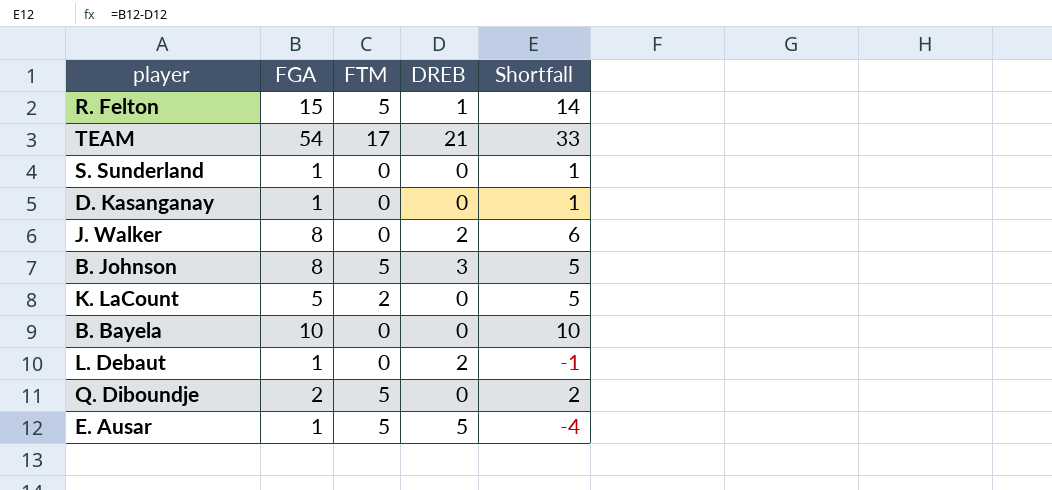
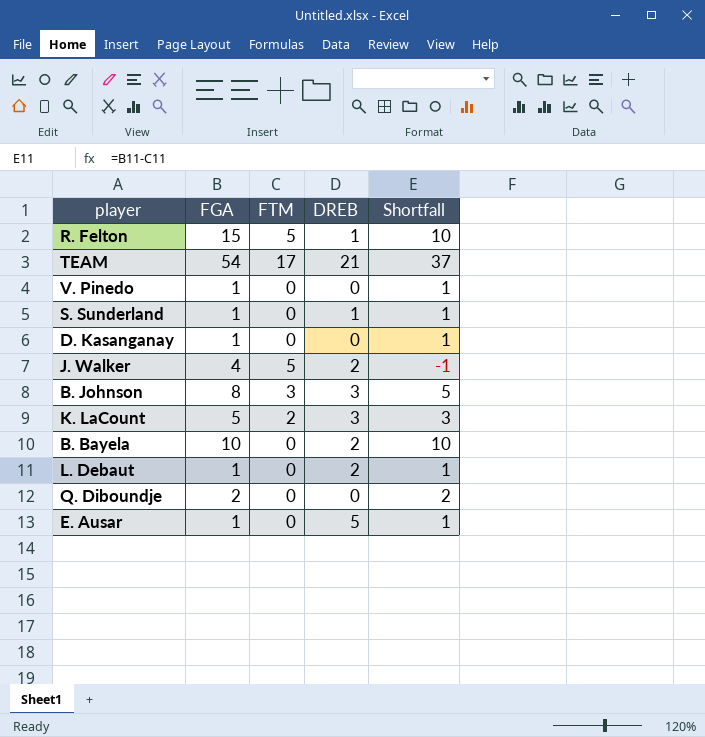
column Shortfall | formula: [FGA] - [DREB] -> [FGA] - [FTM]
row V. Pinedo: none -> 1 | 0 | 0 | 1
S. Sunderland | DREB: 0 -> 1
J. Walker | FGA: 8 -> 4
J. Walker | FTM: 0 -> 5
B. Johnson | FTM: 5 -> 3
K. LaCount | DREB: 0 -> 3
B. Bayela | DREB: 0 -> 2
Q. Diboundje | FTM: 5 -> 0
E. Ausar | FTM: 5 -> 0

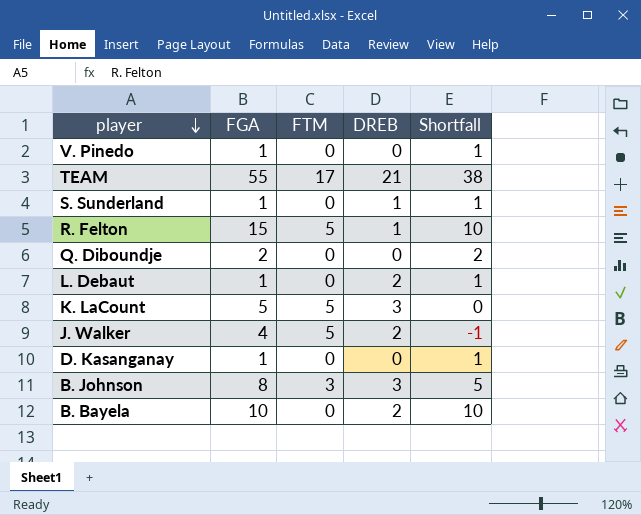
row order: none -> player descending
row E. Ausar: 1 | 0 | 5 | 1 -> none
TEAM | FGA: 54 -> 55
TEAM | Shortfall: 37 -> 38
K. LaCount | FTM: 2 -> 5
K. LaCount | Shortfall: 3 -> 0

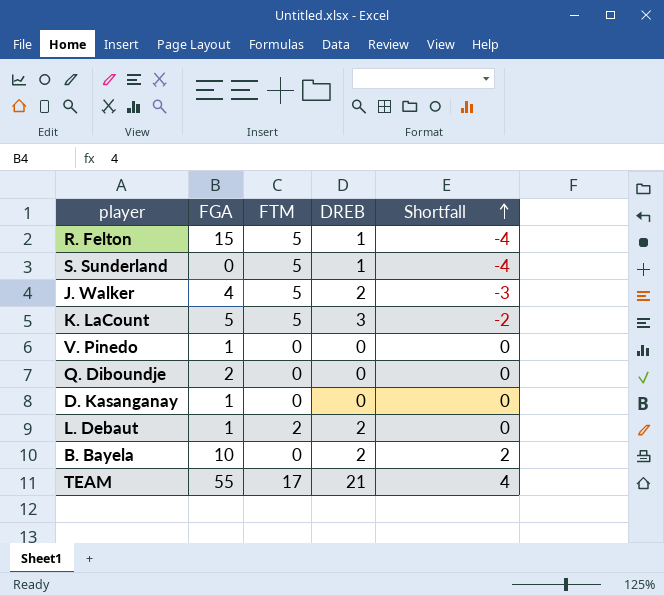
row order: player descending -> Shortfall ascending
column Shortfall | formula: [FGA] - [FTM] -> [DREB] - [FTM]
row B. Johnson: 8 | 3 | 3 | 5 -> none
S. Sunderland | FGA: 1 -> 0
S. Sunderland | FTM: 0 -> 5
L. Debaut | FTM: 0 -> 2

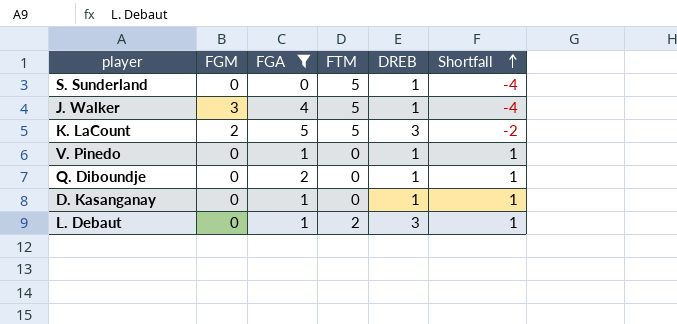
filter: none -> FGA <= 5
column FGM | position: none -> 2
J. Walker | DREB: 2 -> 1
J. Walker | Shortfall: -3 -> -4
V. Pinedo | DREB: 0 -> 1
V. Pinedo | Shortfall: 0 -> 1
Q. Diboundje | DREB: 0 -> 1
Q. Diboundje | Shortfall: 0 -> 1
D. Kasanganay | DREB: 0 -> 1
D. Kasanganay | Shortfall: 0 -> 1
L. Debaut | DREB: 2 -> 3
L. Debaut | Shortfall: 0 -> 1

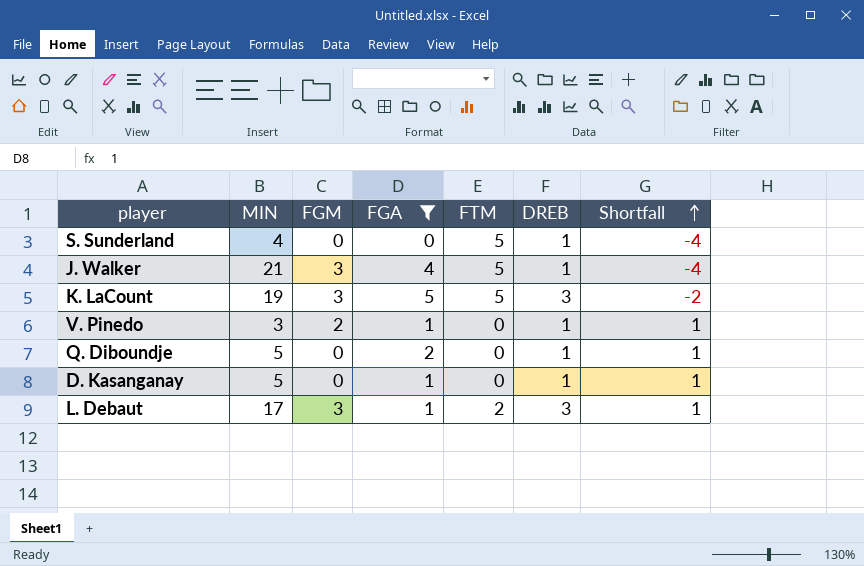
column MIN | position: none -> 2
K. LaCount | FGM: 2 -> 3
V. Pinedo | FGM: 0 -> 2
L. Debaut | FGM: 0 -> 3

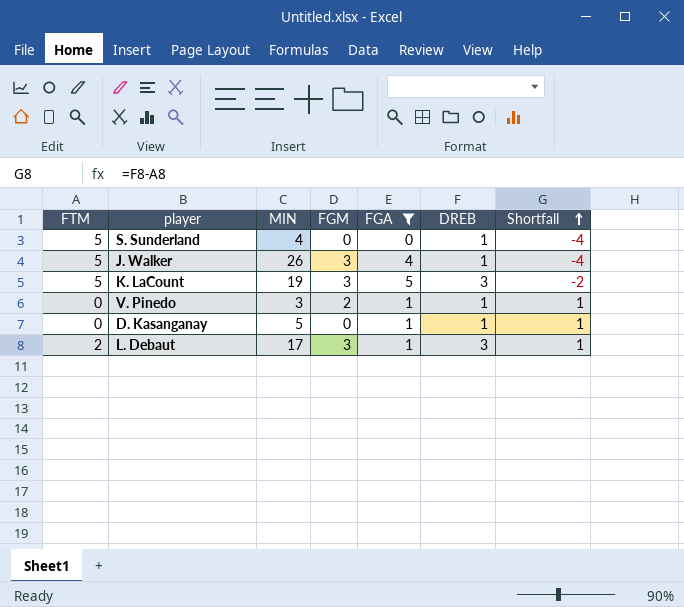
column FTM | position: 5 -> 1
row Q. Diboundje: 5 | 0 | 2 | 0 | 1 | 1 -> none
J. Walker | MIN: 21 -> 26

